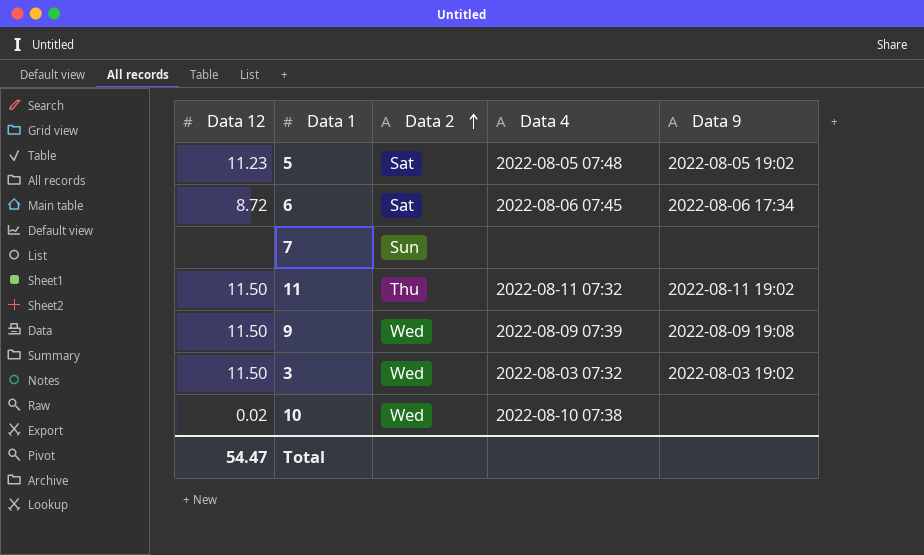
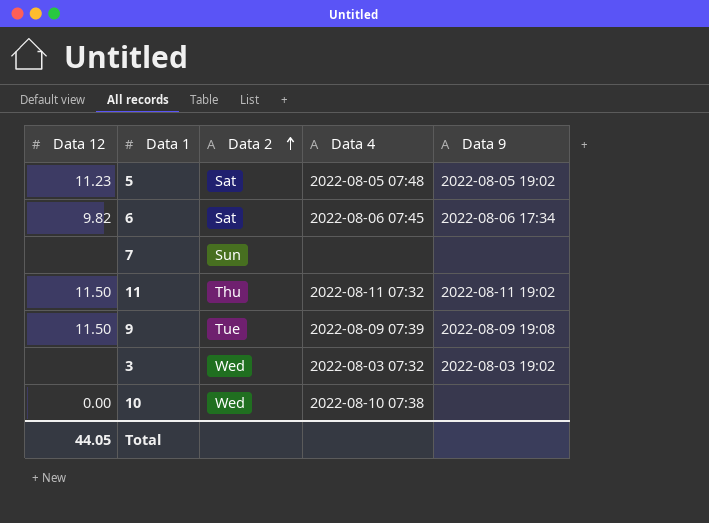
6 | Data 12: 8.72 -> 9.82
9 | Data 2: Wed -> Tue
3 | Data 12: 11.50 -> none
10 | Data 12: 0.02 -> 0.00
Total | Data 12: 54.47 -> 44.05

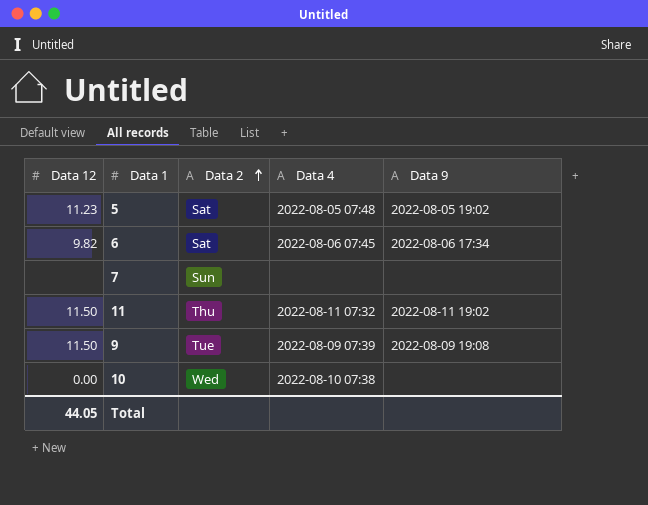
row 3: none | Wed | 2022-08-03 07:32 | 2022-08-03 19:02 -> none

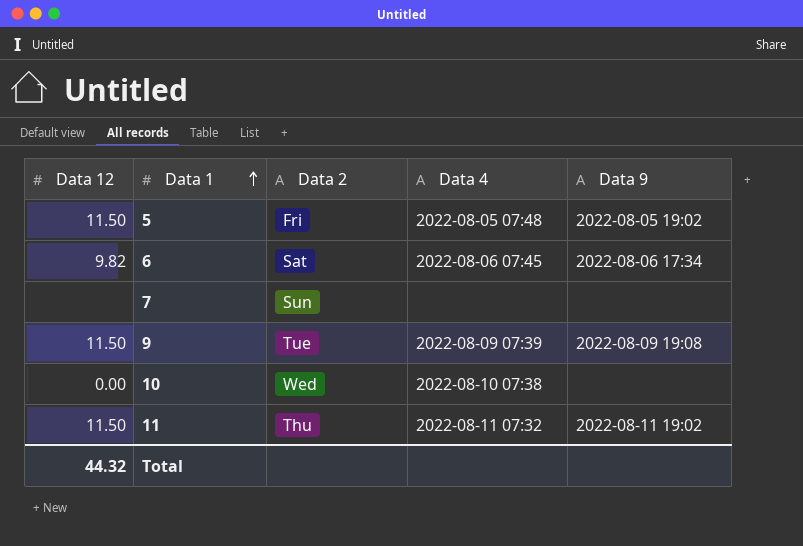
row order: Data 2 ascending -> Data 1 ascending
5 | Data 12: 11.23 -> 11.50
5 | Data 2: Sat -> Fri
Total | Data 12: 44.05 -> 44.32

